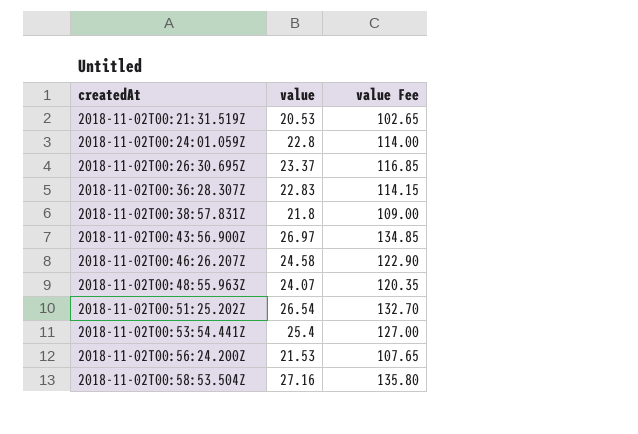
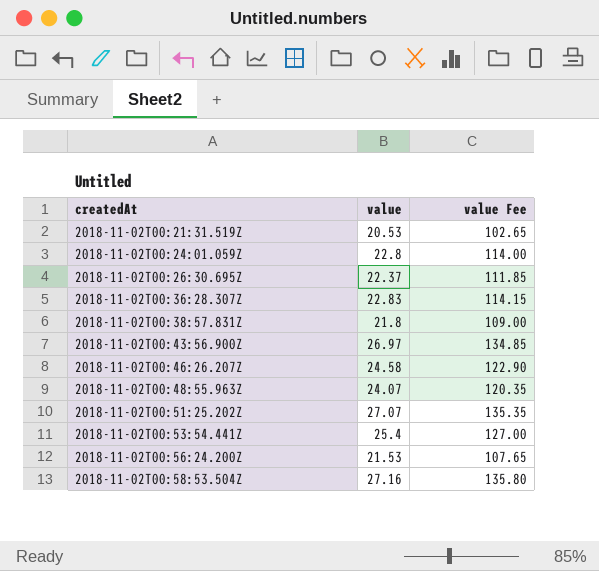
2018-11-02T00:26:30.695Z | value: 23.37 -> 22.37
2018-11-02T00:26:30.695Z | value Fee: 116.85 -> 111.85
2018-11-02T00:51:25.202Z | value: 26.54 -> 27.07
2018-11-02T00:51:25.202Z | value Fee: 132.70 -> 135.35

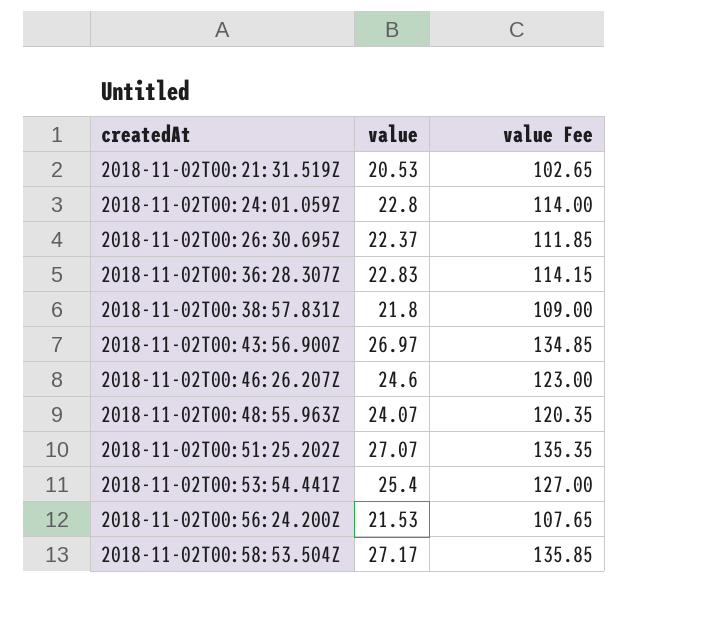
2018-11-02T00:46:26.207Z | value: 24.58 -> 24.6
2018-11-02T00:46:26.207Z | value Fee: 122.90 -> 123.00
2018-11-02T00:58:53.504Z | value: 27.16 -> 27.17
2018-11-02T00:58:53.504Z | value Fee: 135.80 -> 135.85

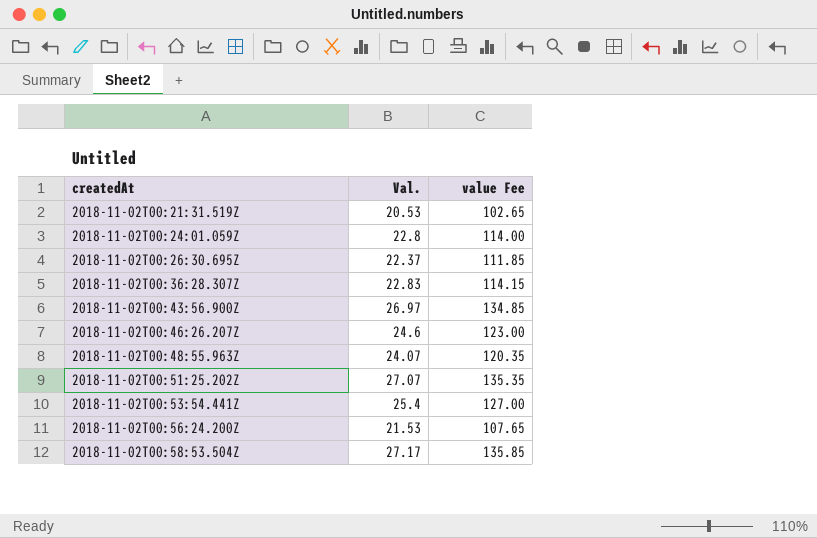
column name: value -> Val.
row 2018-11-02T00:38:57.831Z: 21.8 | 109.00 -> none

